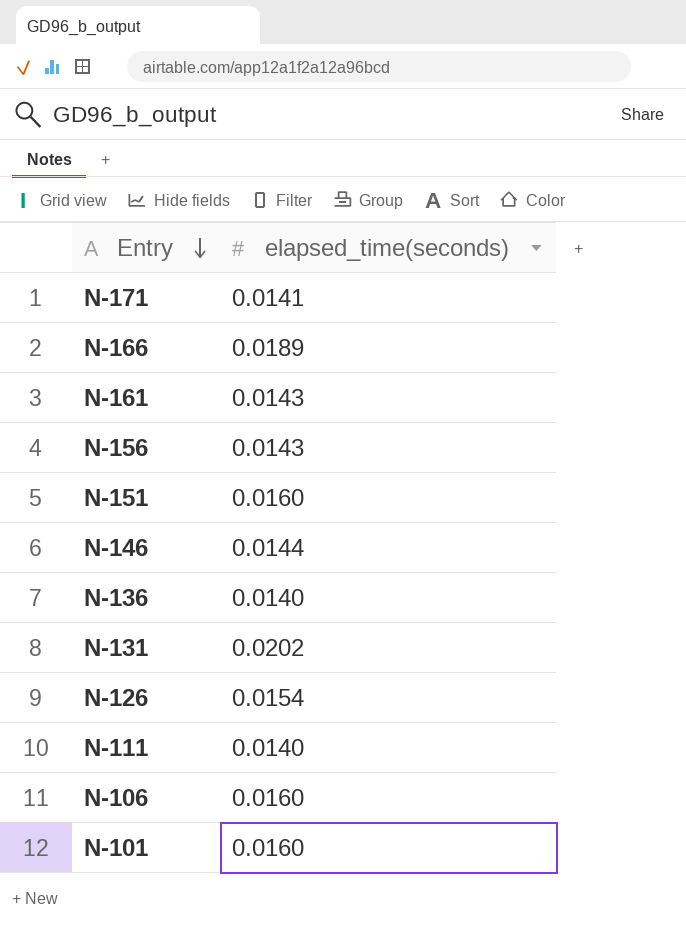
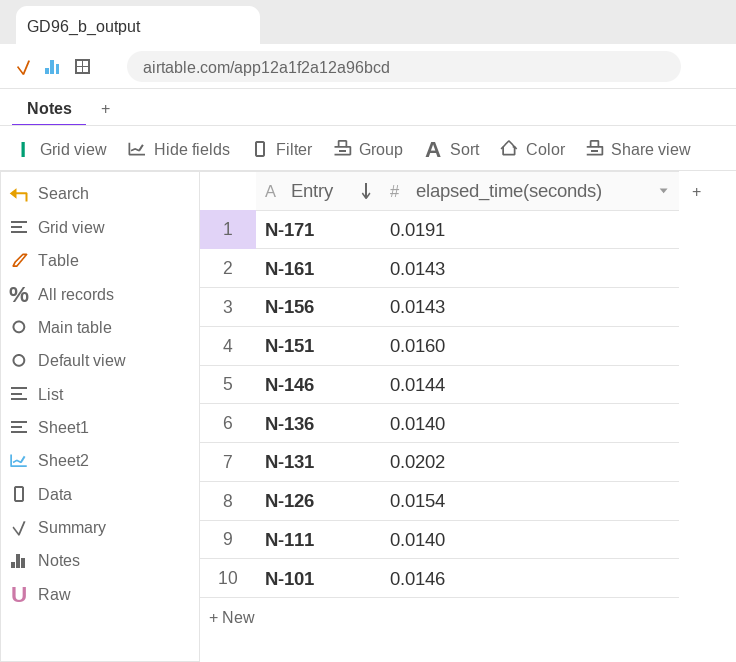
row N-166: 0.0189 -> none
row N-106: 0.0160 -> none
N-171 | elapsed_time(seconds): 0.0141 -> 0.0191
N-101 | elapsed_time(seconds): 0.0160 -> 0.0146

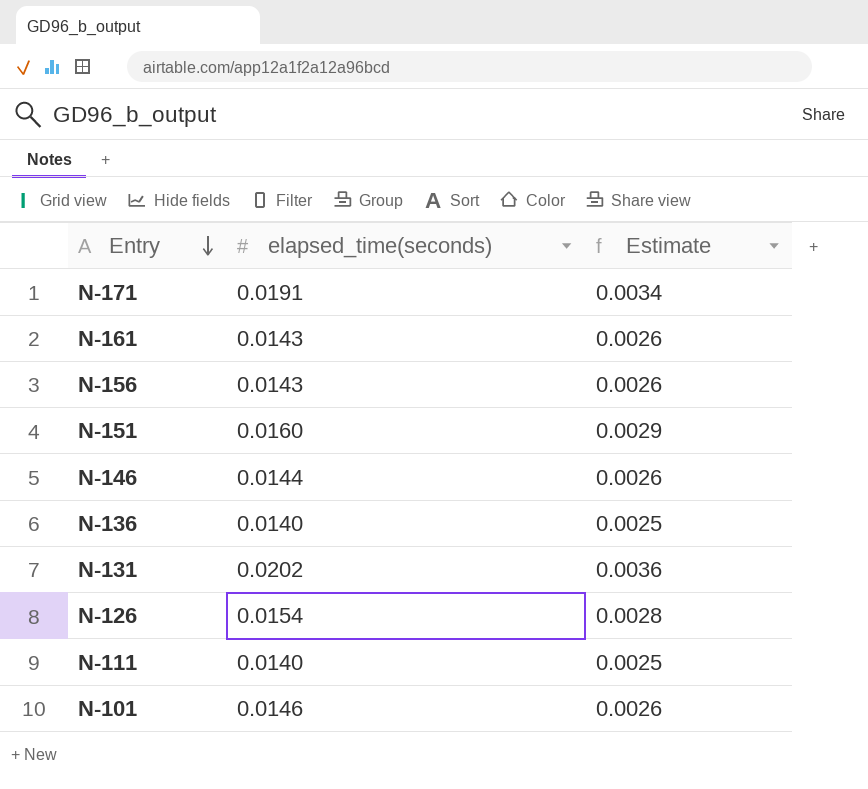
column Estimate | formula: none -> [elapsed_time(seconds)] * 0.18

